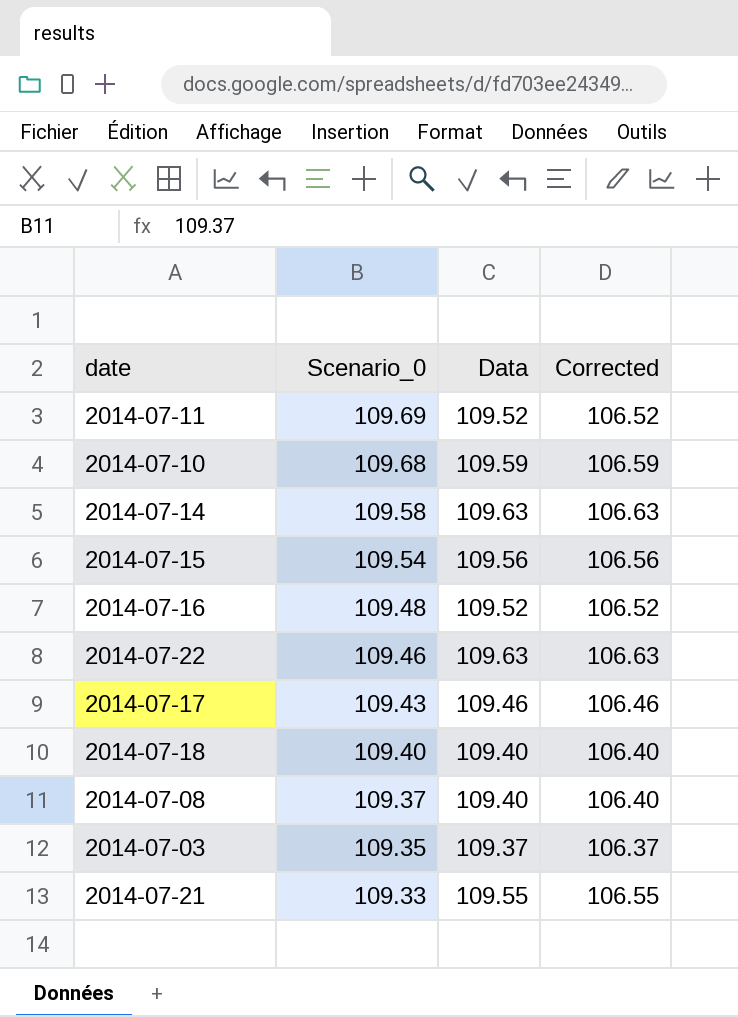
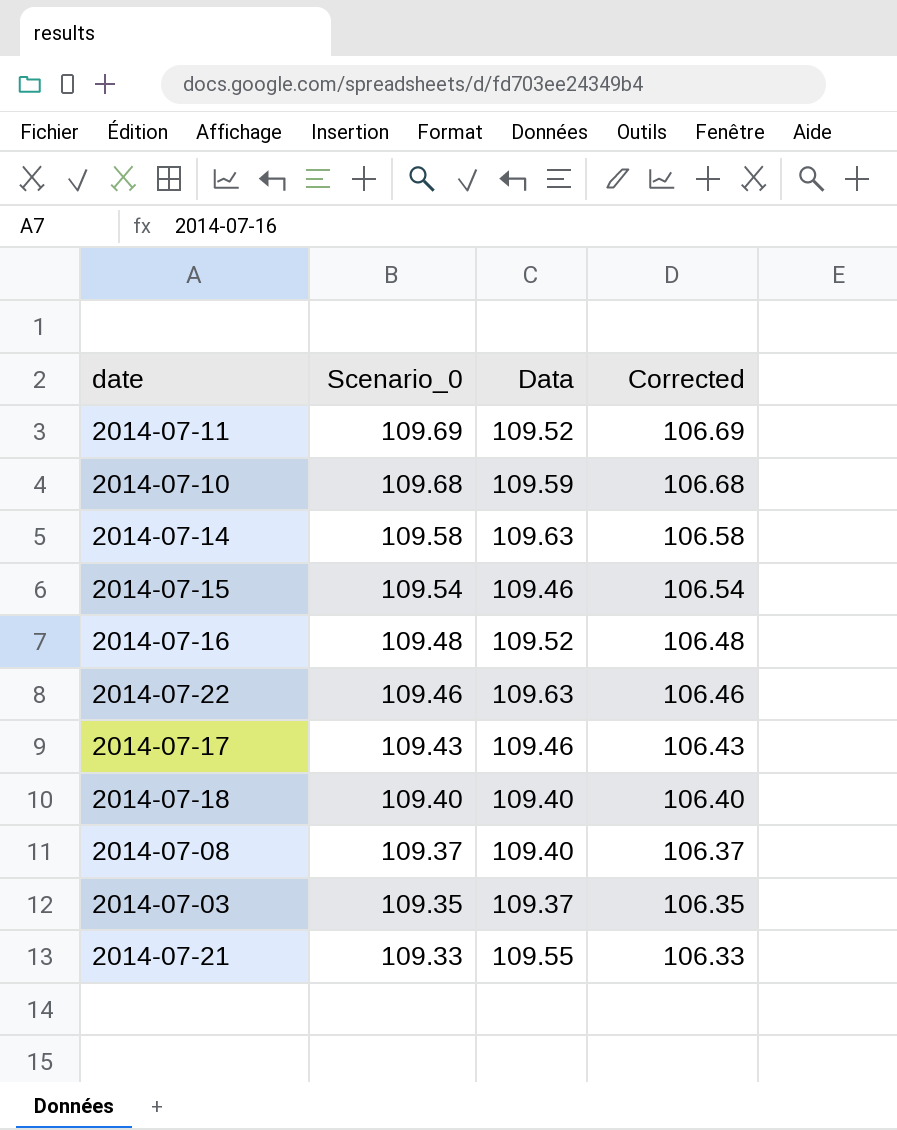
column Corrected | formula: [Data] - 3 -> [Scenario_0] - 3
2014-07-15 | Data: 109.56 -> 109.46

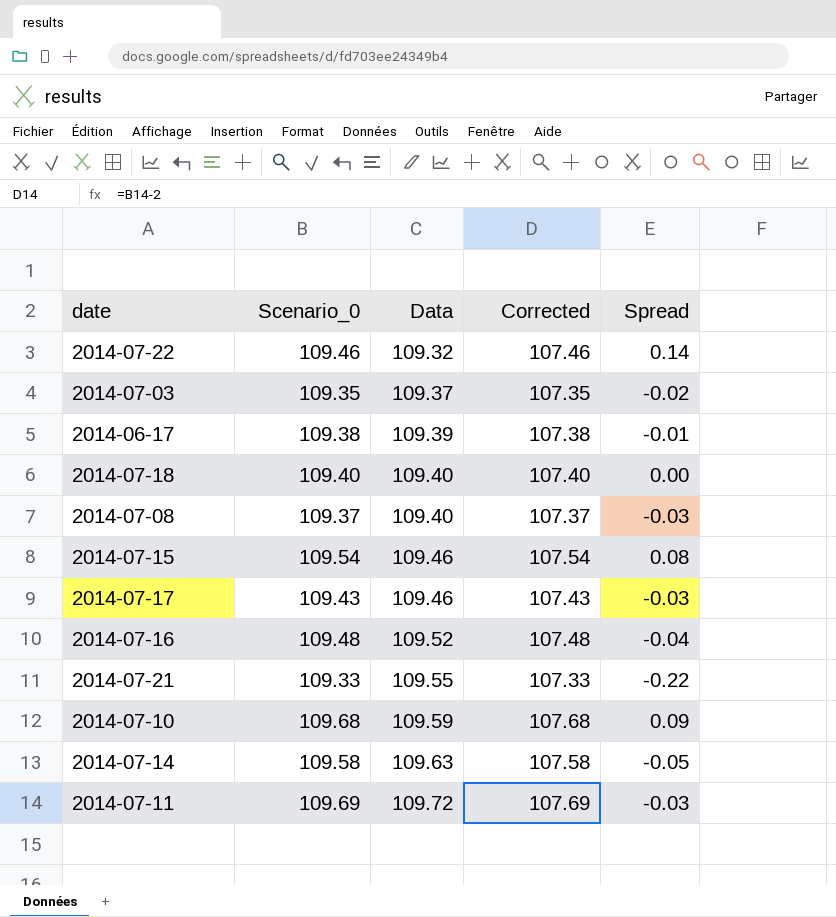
row order: Scenario_0 descending -> Data ascending
column Corrected | formula: [Scenario_0] - 3 -> [Scenario_0] - 2
column Spread | formula: none -> [Scenario_0] - [Data]
2014-07-22 | Data: 109.63 -> 109.32
row 2014-06-17: none -> 109.38 | 109.39 | 107.38 | -0.01
2014-07-11 | Data: 109.52 -> 109.72

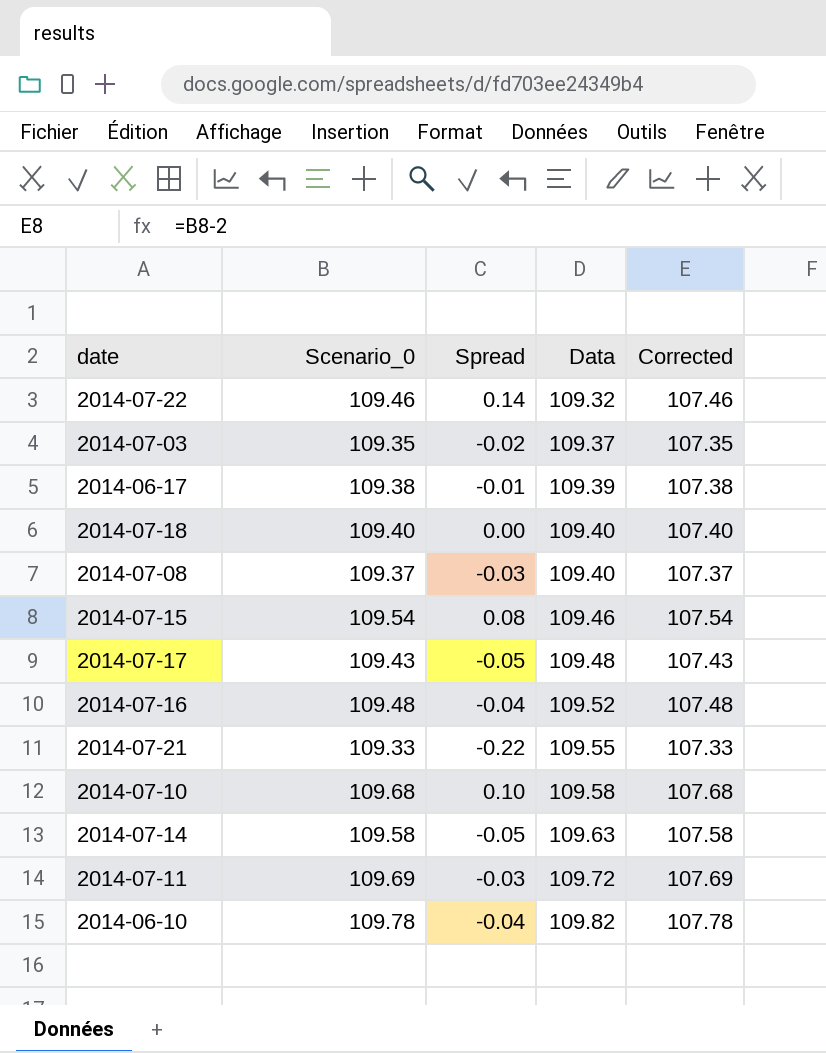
column Spread | position: 5 -> 3
2014-07-17 | Spread: -0.03 -> -0.05
2014-07-17 | Data: 109.46 -> 109.48
2014-07-10 | Spread: 0.09 -> 0.10
2014-07-10 | Data: 109.59 -> 109.58
row 2014-06-10: none -> 109.78 | -0.04 | 109.82 | 107.78

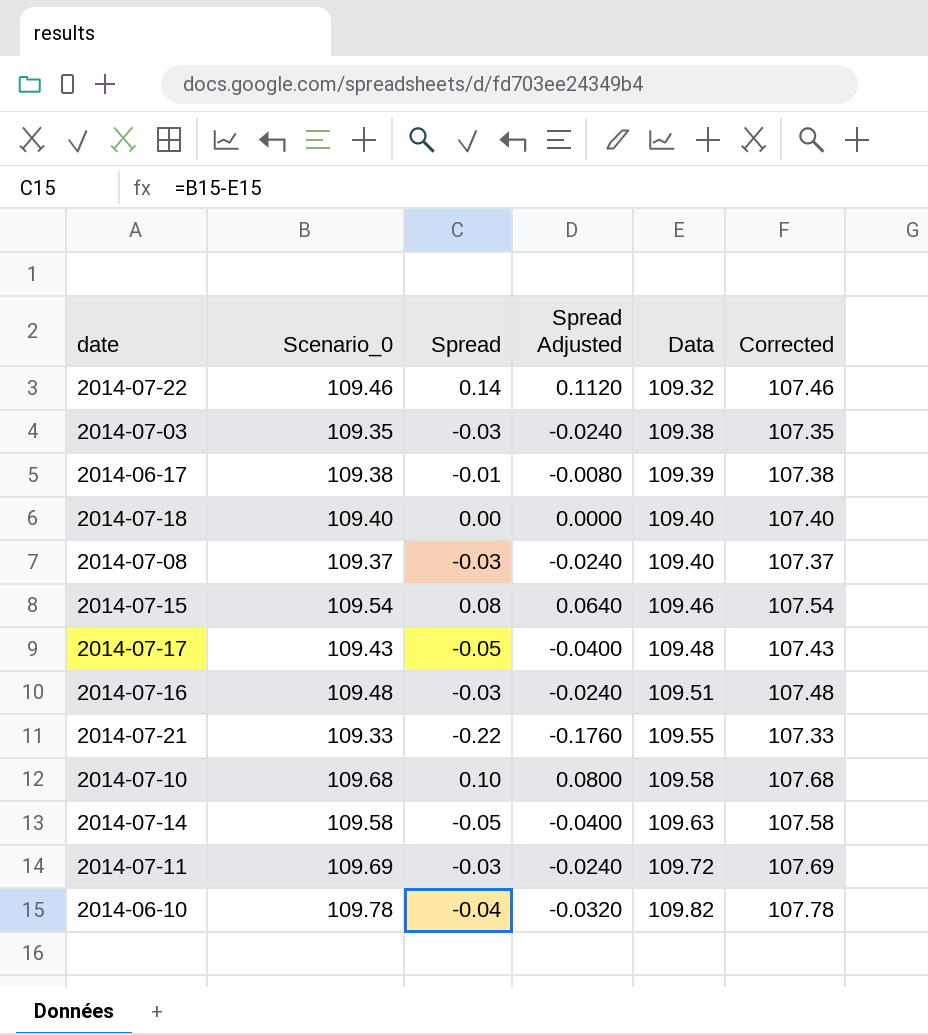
column Spread Adjusted | formula: none -> [Spread] * 0.8
2014-07-03 | Spread: -0.02 -> -0.03
2014-07-03 | Data: 109.37 -> 109.38
2014-07-16 | Spread: -0.04 -> -0.03
2014-07-16 | Data: 109.52 -> 109.51

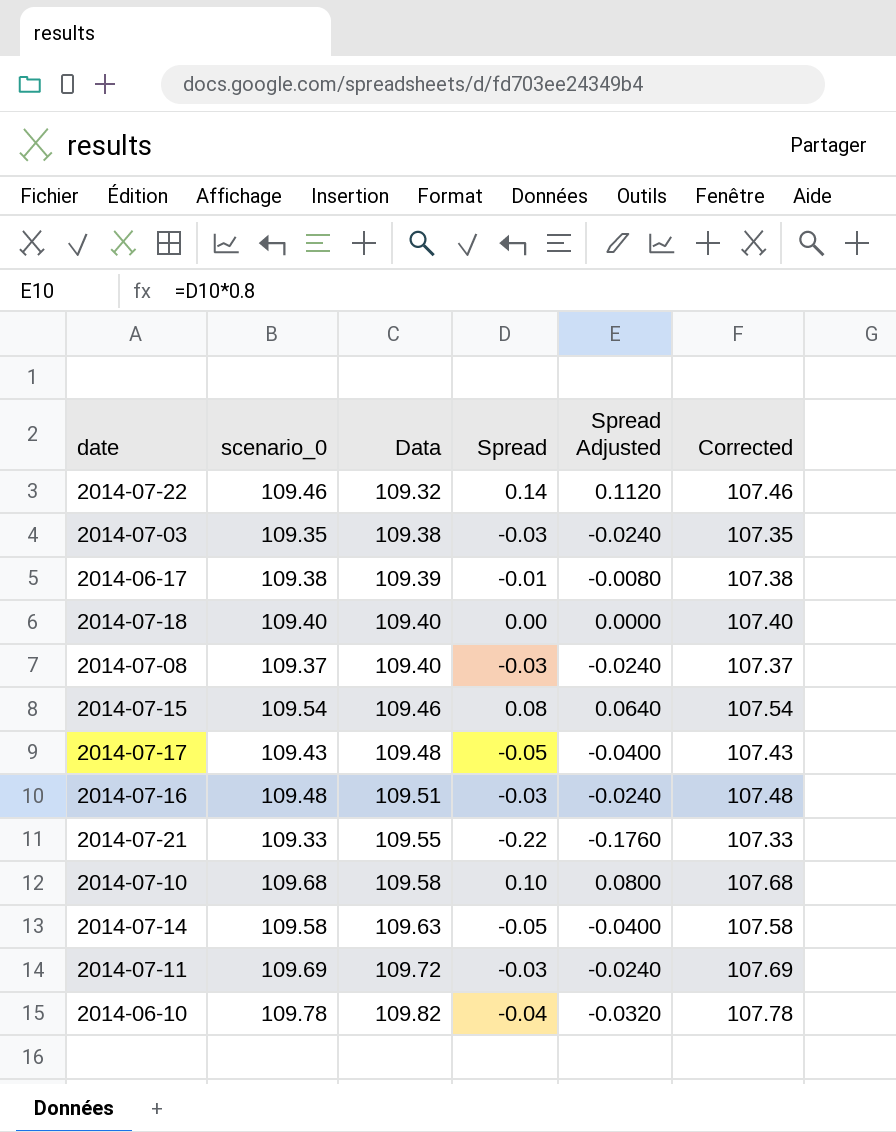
column name: Scenario_0 -> scenario_0
column Data | position: 5 -> 3

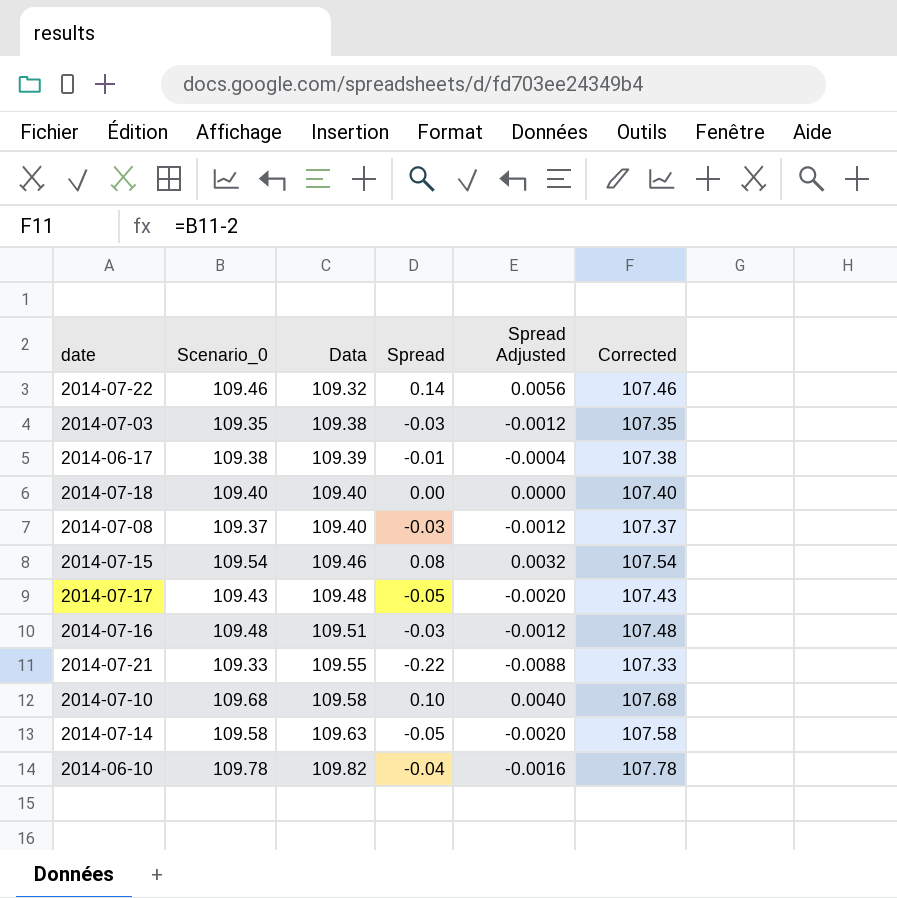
column name: scenario_0 -> Scenario_0
column Spread Adjusted | formula: [Spread] * 0.8 -> [Spread] * 0.04
row 2014-07-11: 109.69 | 109.72 | -0.03 | -0.0240 | 107.69 -> none

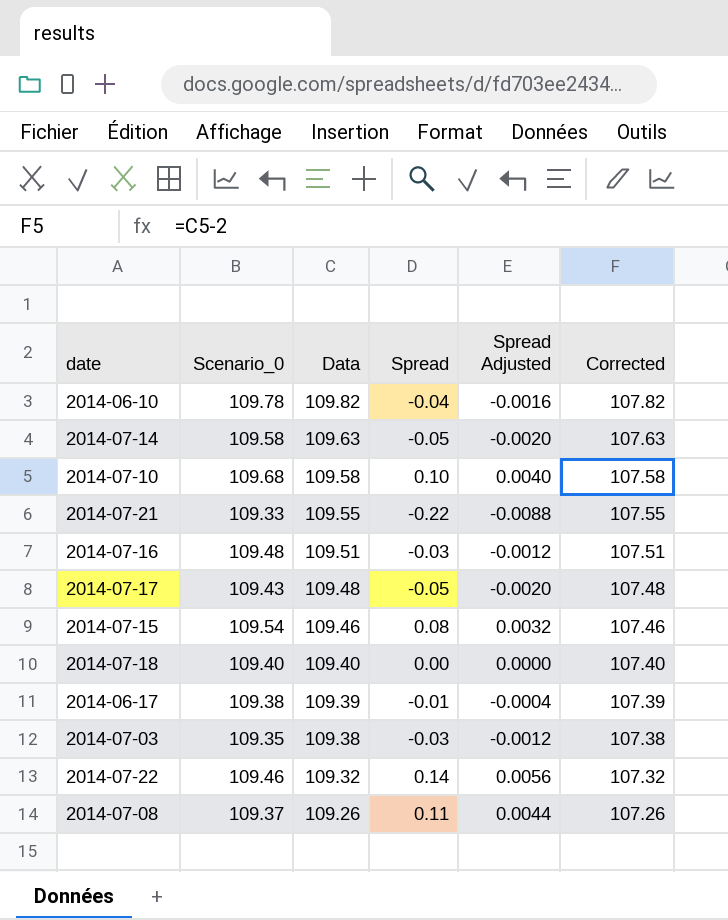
row order: Data ascending -> Data descending
column Corrected | formula: [Scenario_0] - 2 -> [Data] - 2
2014-07-08 | Data: 109.40 -> 109.26
2014-07-08 | Spread: -0.03 -> 0.11
2014-07-08 | Spread Adjusted: -0.0012 -> 0.0044

